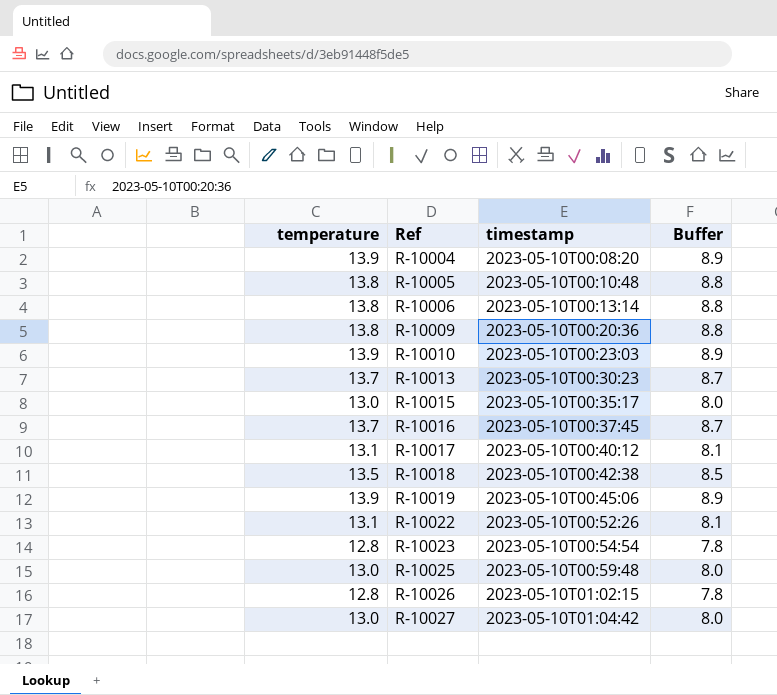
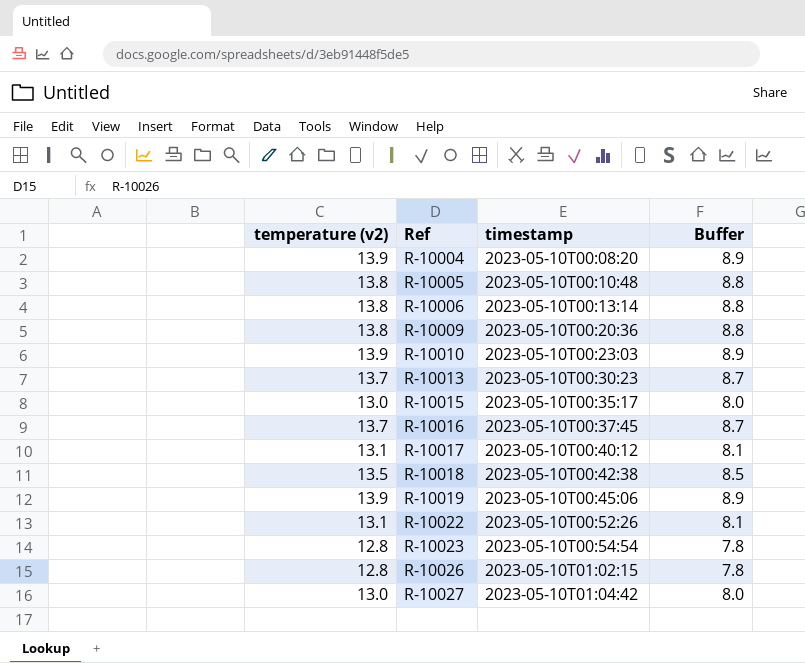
column name: temperature -> temperature (v2)
row R-10025: 13.0 | 2023-05-10T00:59:48 | 8.0 -> none

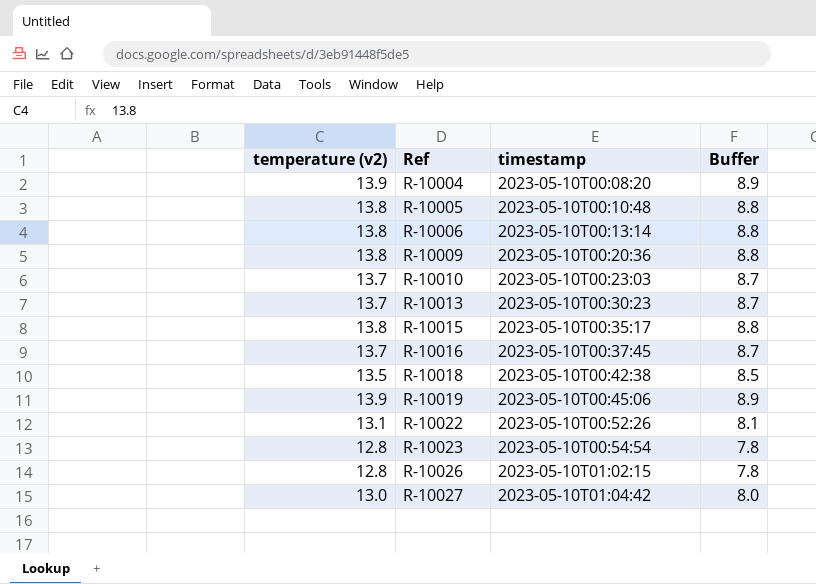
row R-10017: 13.1 | 2023-05-10T00:40:12 | 8.1 -> none
R-10010 | temperature (v2): 13.9 -> 13.7
R-10010 | Buffer: 8.9 -> 8.7
R-10015 | temperature (v2): 13.0 -> 13.8
R-10015 | Buffer: 8.0 -> 8.8

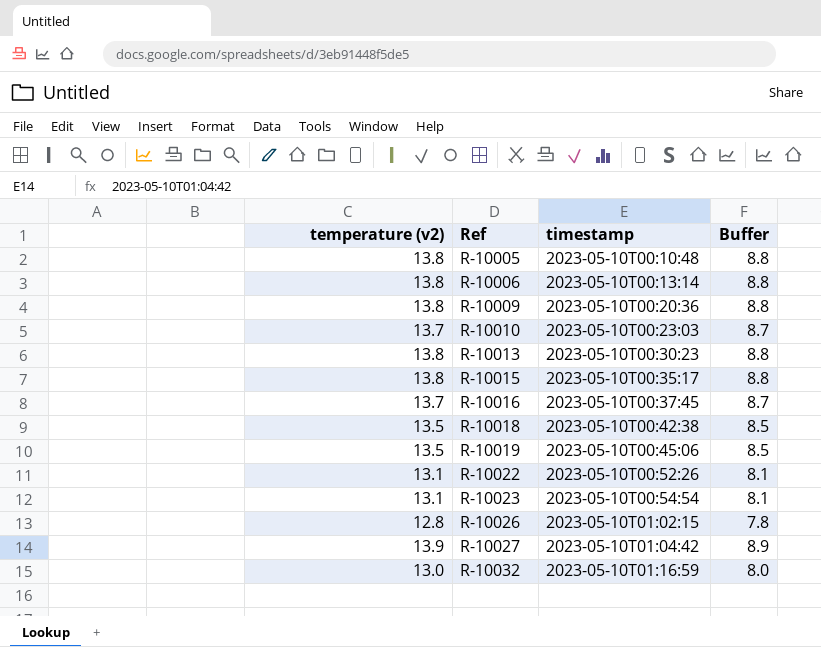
row R-10004: 13.9 | 2023-05-10T00:08:20 | 8.9 -> none
R-10013 | temperature (v2): 13.7 -> 13.8
R-10013 | Buffer: 8.7 -> 8.8
R-10019 | temperature (v2): 13.9 -> 13.5
R-10019 | Buffer: 8.9 -> 8.5
R-10023 | temperature (v2): 12.8 -> 13.1
R-10023 | Buffer: 7.8 -> 8.1
R-10027 | temperature (v2): 13.0 -> 13.9
R-10027 | Buffer: 8.0 -> 8.9
row R-10032: none -> 13.0 | 2023-05-10T01:16:59 | 8.0

